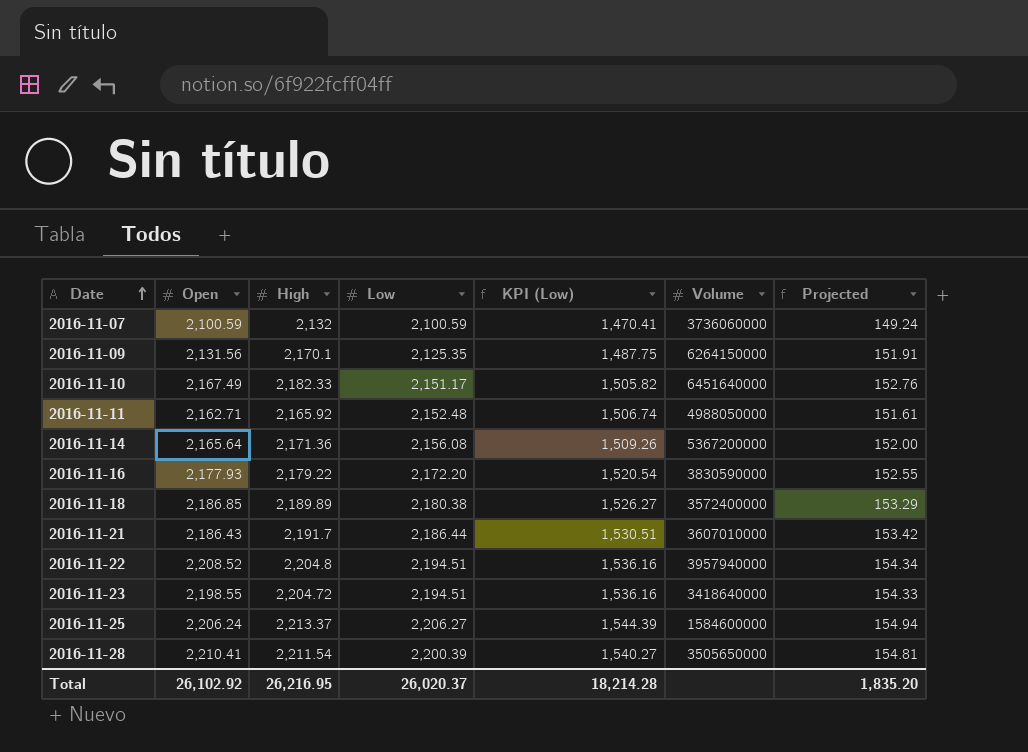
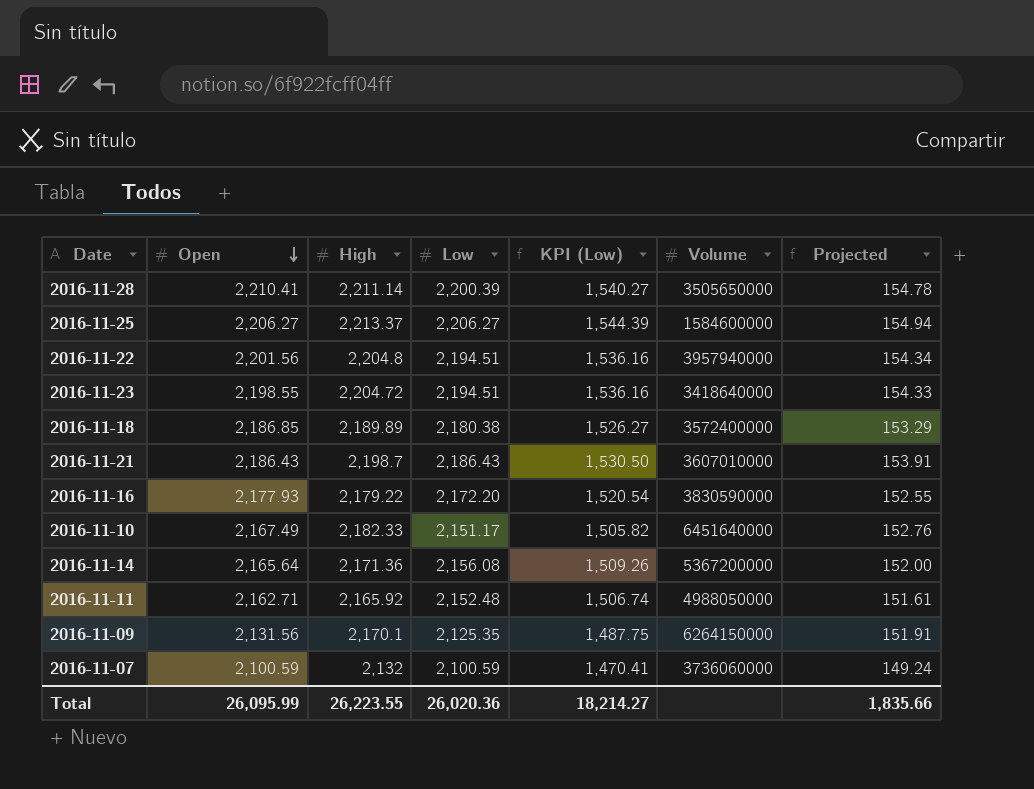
row order: Date ascending -> Open descending
2016-11-28 | High: 2,211.54 -> 2,211.14
2016-11-28 | Projected: 154.81 -> 154.78
2016-11-25 | Open: 2,206.24 -> 2,206.27
2016-11-22 | Open: 2,208.52 -> 2,201.56
2016-11-21 | High: 2,191.7 -> 2,198.7
2016-11-21 | Low: 2,186.44 -> 2,186.43
2016-11-21 | KPI (Low): 1,530.51 -> 1,530.50
2016-11-21 | Projected: 153.42 -> 153.91
Total | Open: 26,102.92 -> 26,095.99
Total | High: 26,216.95 -> 26,223.55
Total | Low: 26,020.37 -> 26,020.36
Total | KPI (Low): 18,214.28 -> 18,214.27
Total | Projected: 1,835.20 -> 1,835.66

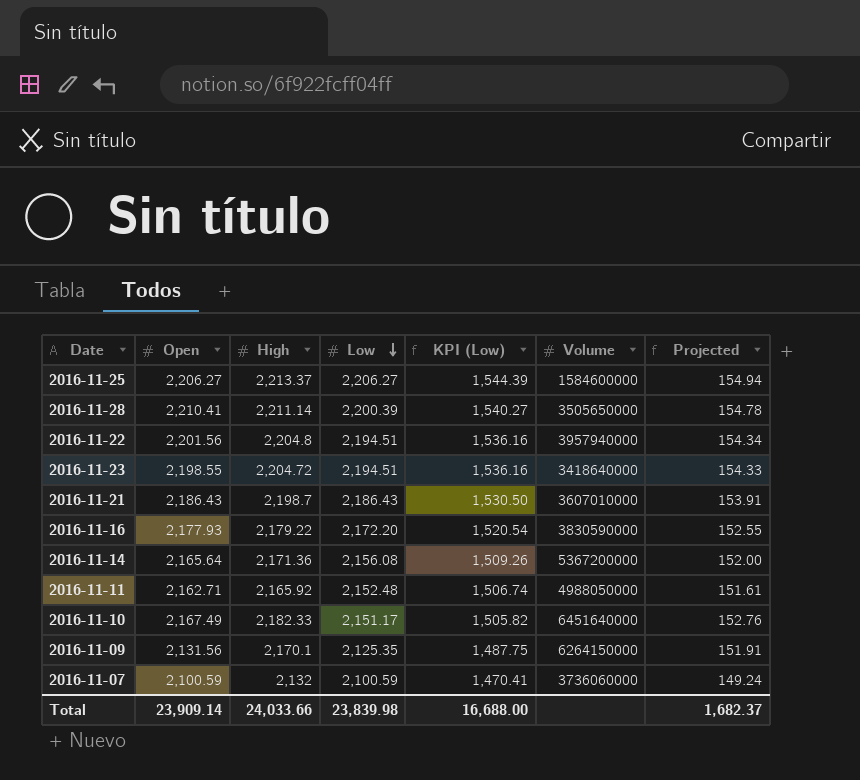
row order: Open descending -> Low descending
row 2016-11-18: 2,186.85 | 2,189.89 | 2,180.38 | 1,526.27 | 3572400000 | 153.29 -> none
Total | Open: 26,095.99 -> 23,909.14
Total | High: 26,223.55 -> 24,033.66
Total | Low: 26,020.36 -> 23,839.98
Total | KPI (Low): 18,214.27 -> 16,688.00
Total | Projected: 1,835.66 -> 1,682.37

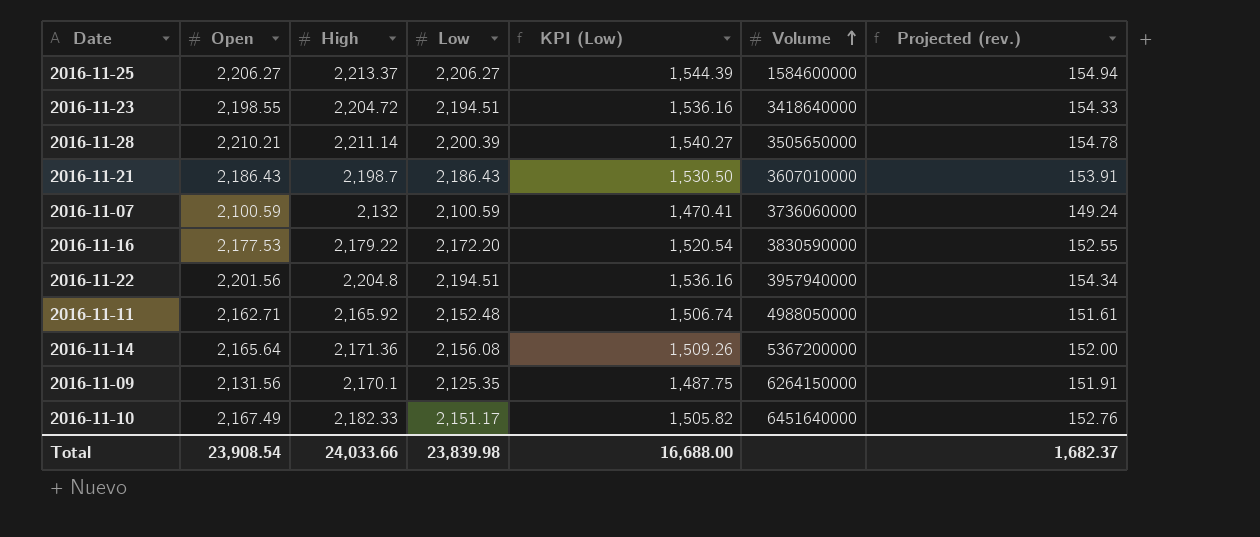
row order: Low descending -> Volume ascending
column name: Projected -> Projected (rev.)
2016-11-28 | Open: 2,210.41 -> 2,210.21
2016-11-16 | Open: 2,177.93 -> 2,177.53
Total | Open: 23,909.14 -> 23,908.54

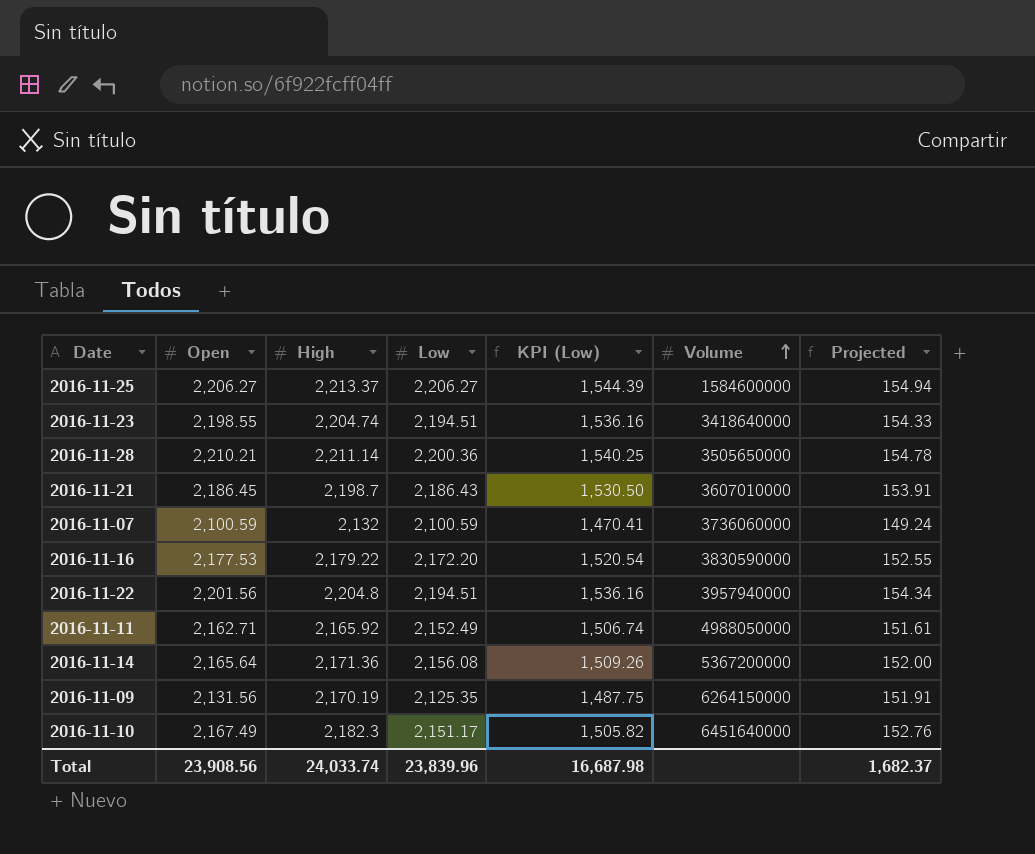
column name: Projected (rev.) -> Projected
2016-11-23 | High: 2,204.72 -> 2,204.74
2016-11-28 | Low: 2,200.39 -> 2,200.36
2016-11-28 | KPI (Low): 1,540.27 -> 1,540.25
2016-11-21 | Open: 2,186.43 -> 2,186.45
2016-11-11 | Low: 2,152.48 -> 2,152.49
2016-11-09 | High: 2,170.1 -> 2,170.19
2016-11-10 | High: 2,182.33 -> 2,182.3
Total | Open: 23,908.54 -> 23,908.56
Total | High: 24,033.66 -> 24,033.74
Total | Low: 23,839.98 -> 23,839.96
Total | KPI (Low): 16,688.00 -> 16,687.98

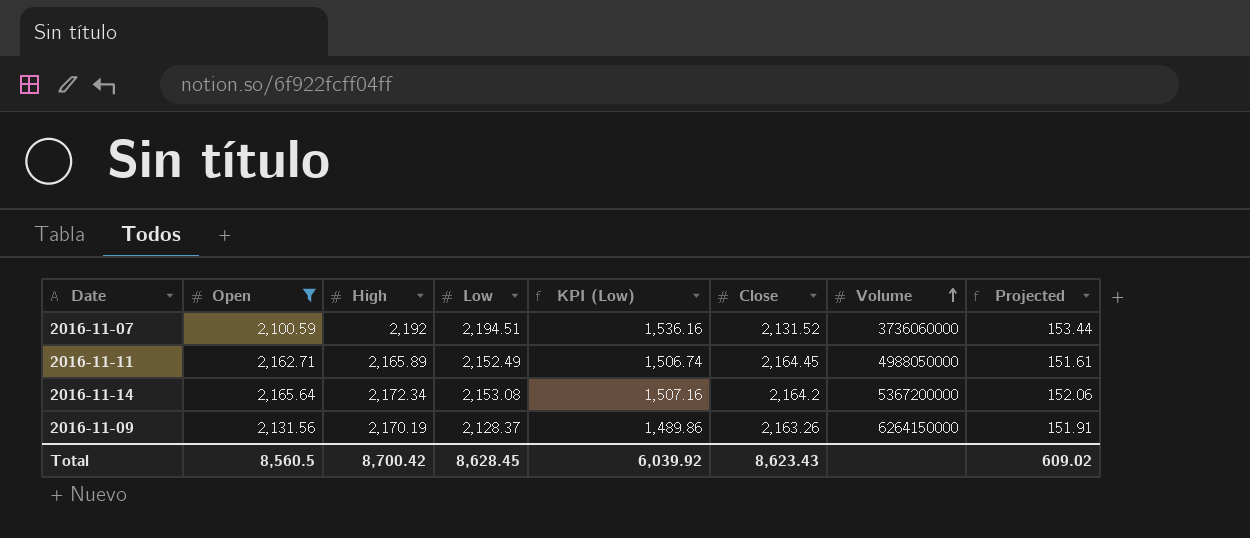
filter: none -> Open <= 2,165.64
column Close | position: none -> 6
2016-11-07 | High: 2,132 -> 2,192
2016-11-07 | Low: 2,100.59 -> 2,194.51
2016-11-07 | KPI (Low): 1,470.41 -> 1,536.16
2016-11-07 | Projected: 149.24 -> 153.44
2016-11-11 | High: 2,165.92 -> 2,165.89
2016-11-14 | High: 2,171.36 -> 2,172.34
2016-11-14 | Low: 2,156.08 -> 2,153.08
2016-11-14 | KPI (Low): 1,509.26 -> 1,507.16
2016-11-14 | Projected: 152.00 -> 152.06
2016-11-09 | Low: 2,125.35 -> 2,128.37
2016-11-09 | KPI (Low): 1,487.75 -> 1,489.86
Total | Open: 23,908.56 -> 8,560.5
Total | High: 24,033.74 -> 8,700.42
Total | Low: 23,839.96 -> 8,628.45
Total | KPI (Low): 16,687.98 -> 6,039.92
Total | Projected: 1,682.37 -> 609.02

